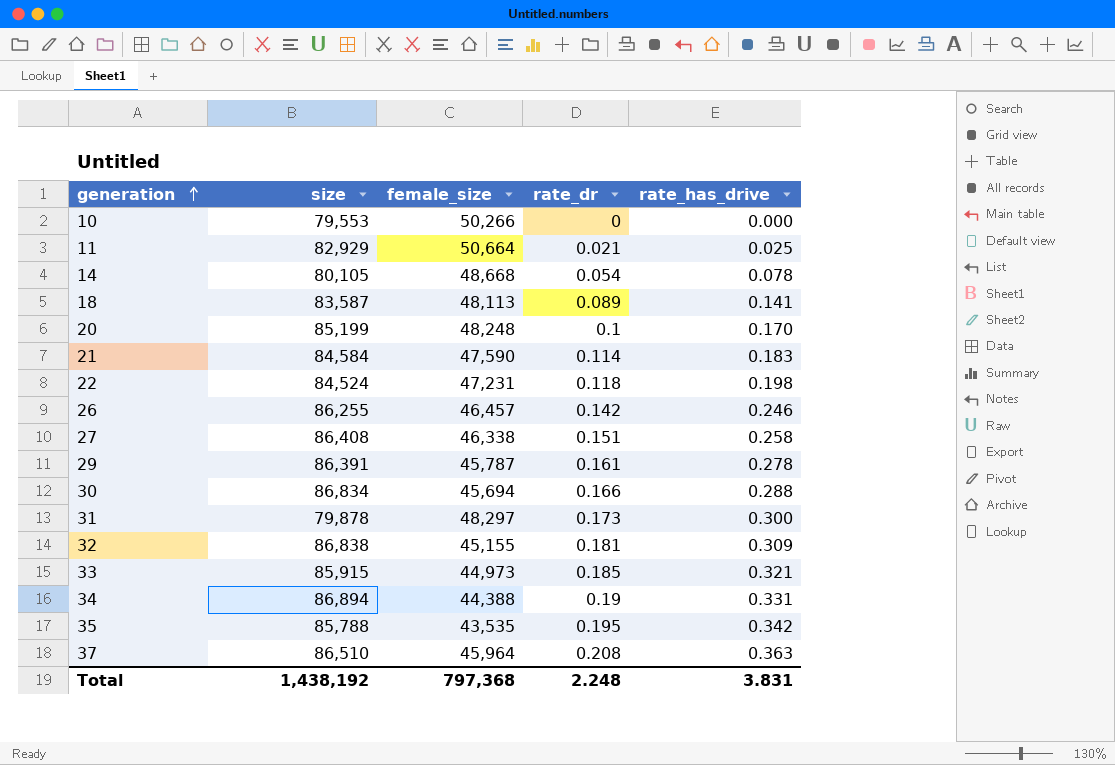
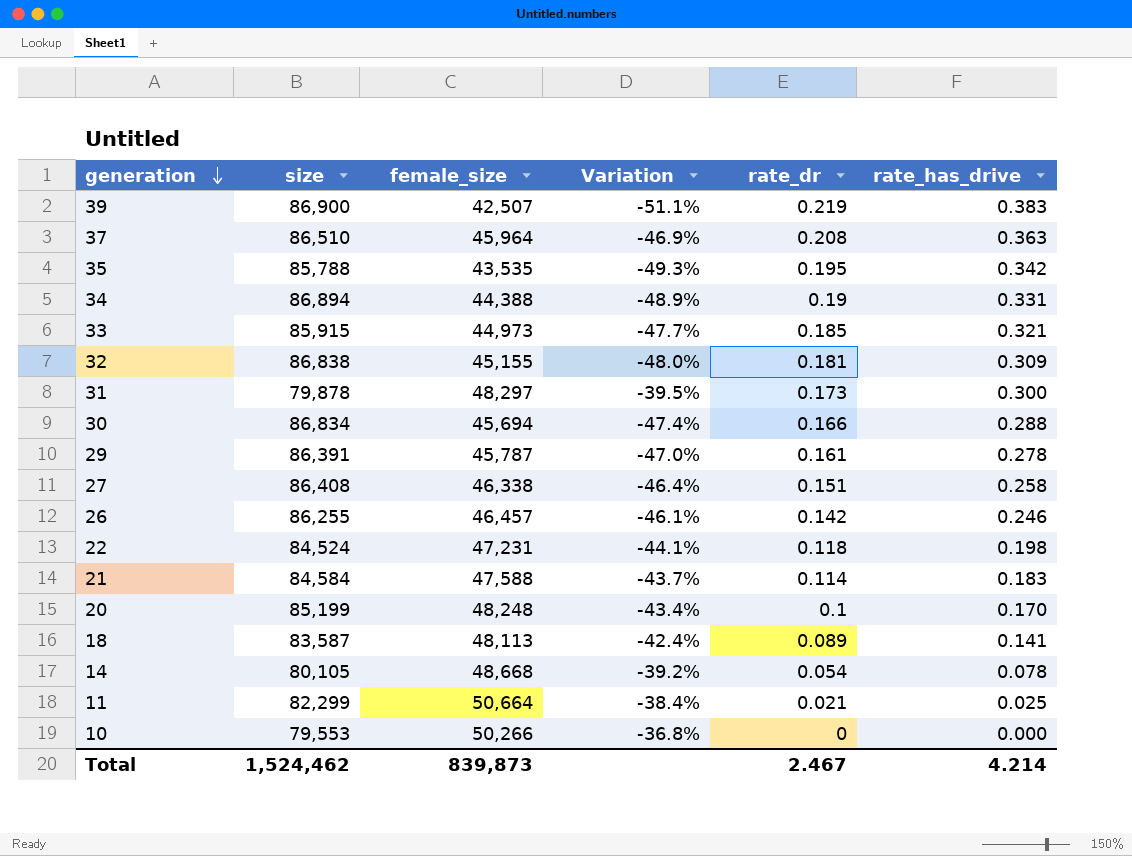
row order: generation ascending -> generation descending
column Variation | formula: none -> ([female_size] - [size]) / [size]
row 39: none -> 86,900 | 42,507 | -51.1% | 0.219 | 0.383
21 | female_size: 47,590 -> 47,588
11 | size: 82,929 -> 82,299
Total | size: 1,438,192 -> 1,524,462
Total | female_size: 797,368 -> 839,873
Total | rate_dr: 2.248 -> 2.467
Total | rate_has_drive: 3.831 -> 4.214

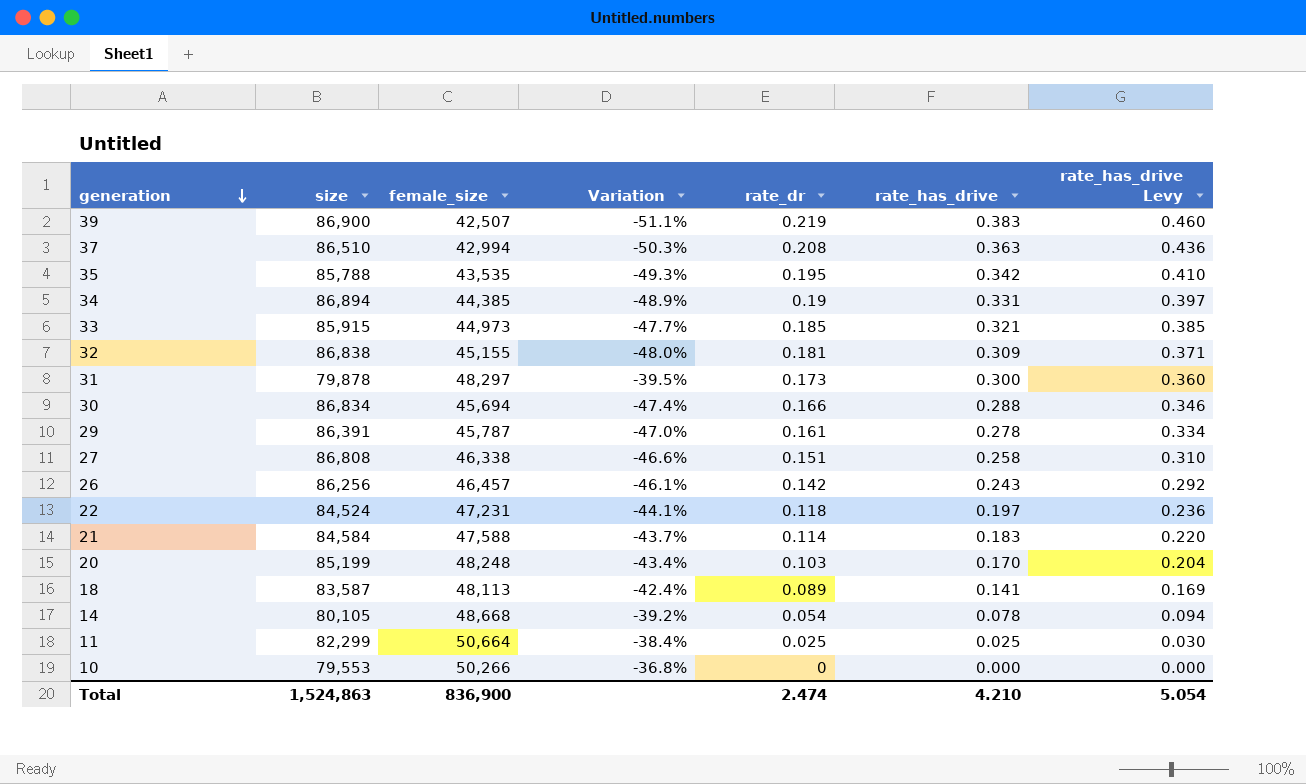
column rate_has_drive Levy | formula: none -> [rate_has_drive] * 1.2
37 | female_size: 45,964 -> 42,994
37 | Variation: -46.9% -> -50.3%
34 | female_size: 44,388 -> 44,385
27 | size: 86,408 -> 86,808
27 | Variation: -46.4% -> -46.6%
26 | size: 86,255 -> 86,256
26 | rate_has_drive: 0.246 -> 0.243
22 | rate_has_drive: 0.198 -> 0.197
20 | rate_dr: 0.1 -> 0.103
11 | rate_dr: 0.021 -> 0.025
Total | size: 1,524,462 -> 1,524,863
Total | female_size: 839,873 -> 836,900
Total | rate_dr: 2.467 -> 2.474
Total | rate_has_drive: 4.214 -> 4.210

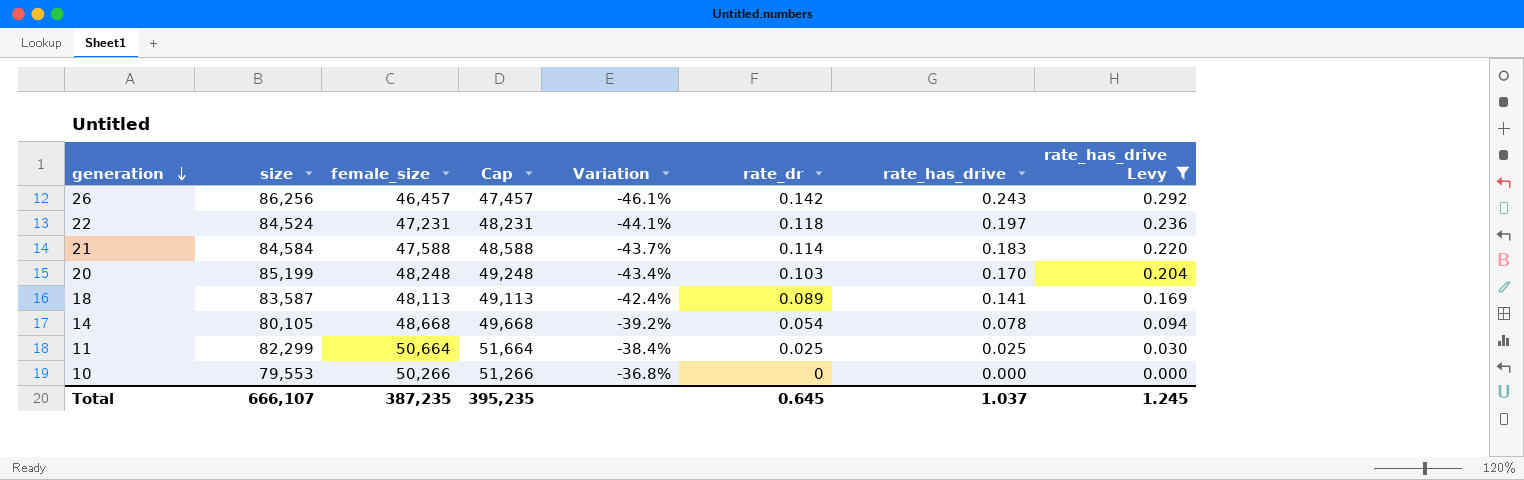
filter: none -> rate_has_drive Levy <= 0.292
column Cap | formula: none -> [female_size] + 1000
Total | size: 1,524,863 -> 666,107
Total | female_size: 836,900 -> 387,235
Total | rate_dr: 2.474 -> 0.645
Total | rate_has_drive: 4.210 -> 1.037
Total | rate_has_drive Levy: 5.054 -> 1.245

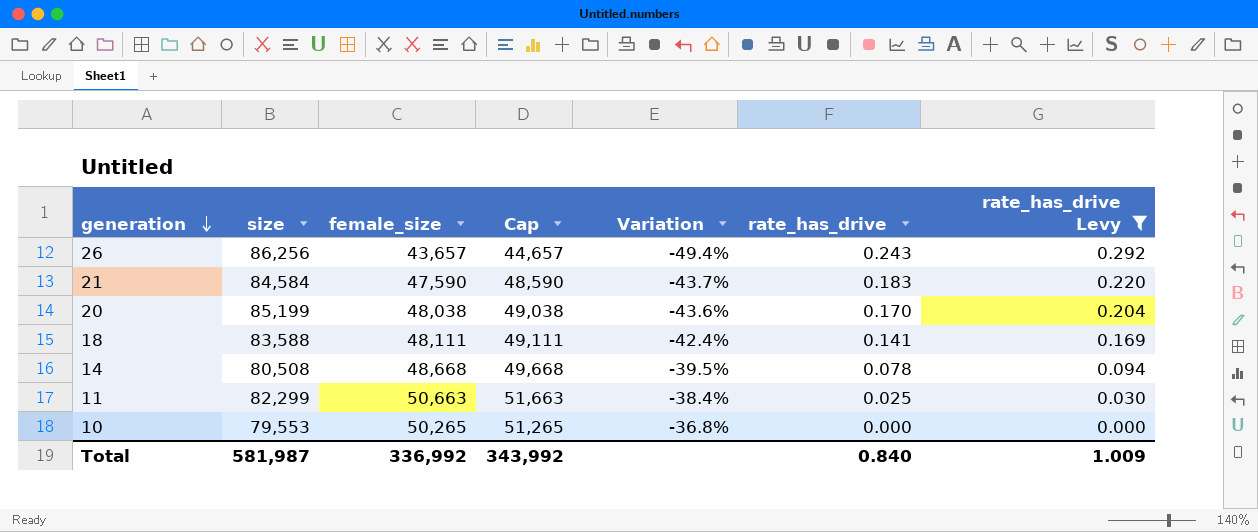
column rate_dr | position: 6 -> none
row 22: 84,524 | 47,231 | 48,231 | -44.1% | 0.118 | 0.197 | 0.236 -> none
26 | female_size: 46,457 -> 43,657
26 | Cap: 47,457 -> 44,657
26 | Variation: -46.1% -> -49.4%
21 | female_size: 47,588 -> 47,590
21 | Cap: 48,588 -> 48,590
20 | female_size: 48,248 -> 48,038
20 | Cap: 49,248 -> 49,038
20 | Variation: -43.4% -> -43.6%
18 | size: 83,587 -> 83,588
18 | female_size: 48,113 -> 48,111
18 | Cap: 49,113 -> 49,111
14 | size: 80,105 -> 80,508
14 | Variation: -39.2% -> -39.5%
11 | female_size: 50,664 -> 50,663
11 | Cap: 51,664 -> 51,663
10 | female_size: 50,266 -> 50,265
10 | Cap: 51,266 -> 51,265
Total | size: 666,107 -> 581,987
Total | female_size: 387,235 -> 336,992
Total | Cap: 395,235 -> 343,992
Total | rate_has_drive: 1.037 -> 0.840
Total | rate_has_drive Levy: 1.245 -> 1.009

